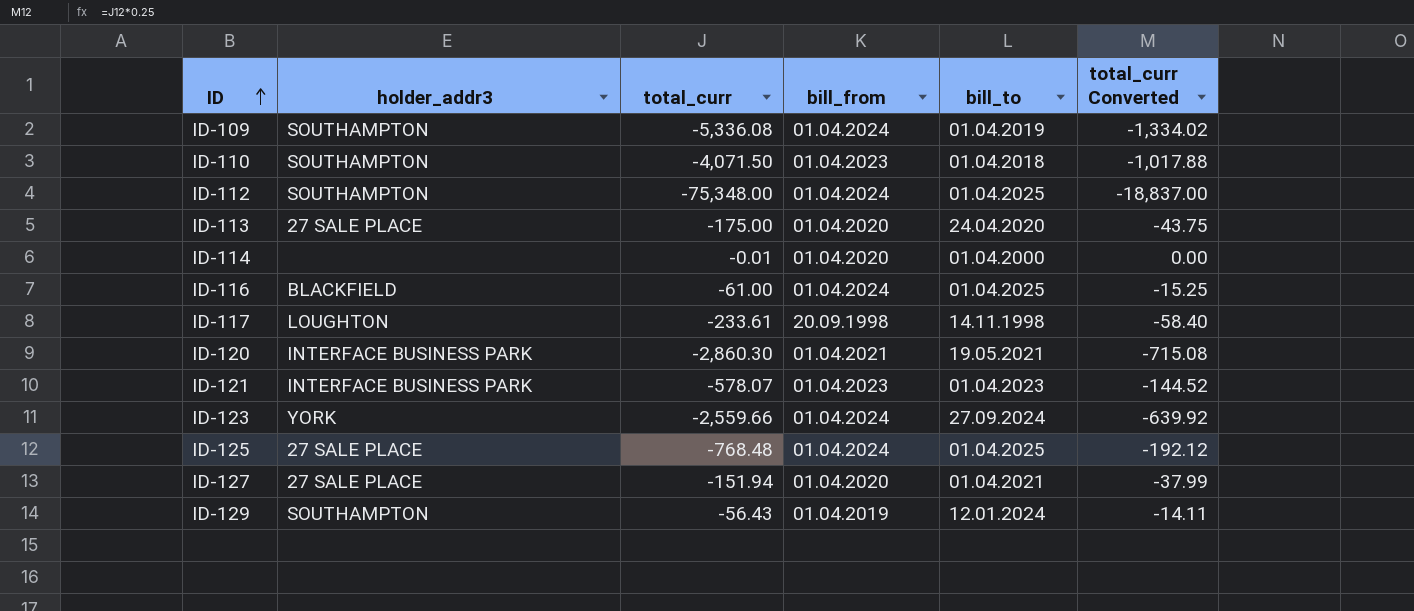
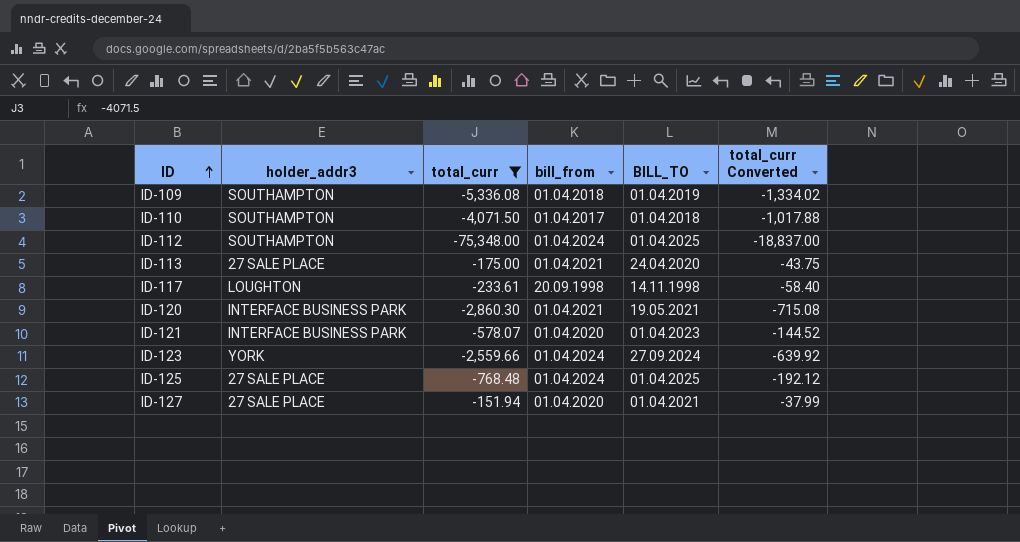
filter: none -> total_curr <= -151.94
column name: bill_to -> BILL_TO
ID-109 | bill_from: 01.04.2024 -> 01.04.2018
ID-110 | bill_from: 01.04.2023 -> 01.04.2017
ID-113 | bill_from: 01.04.2020 -> 01.04.2021
ID-121 | bill_from: 01.04.2023 -> 01.04.2020

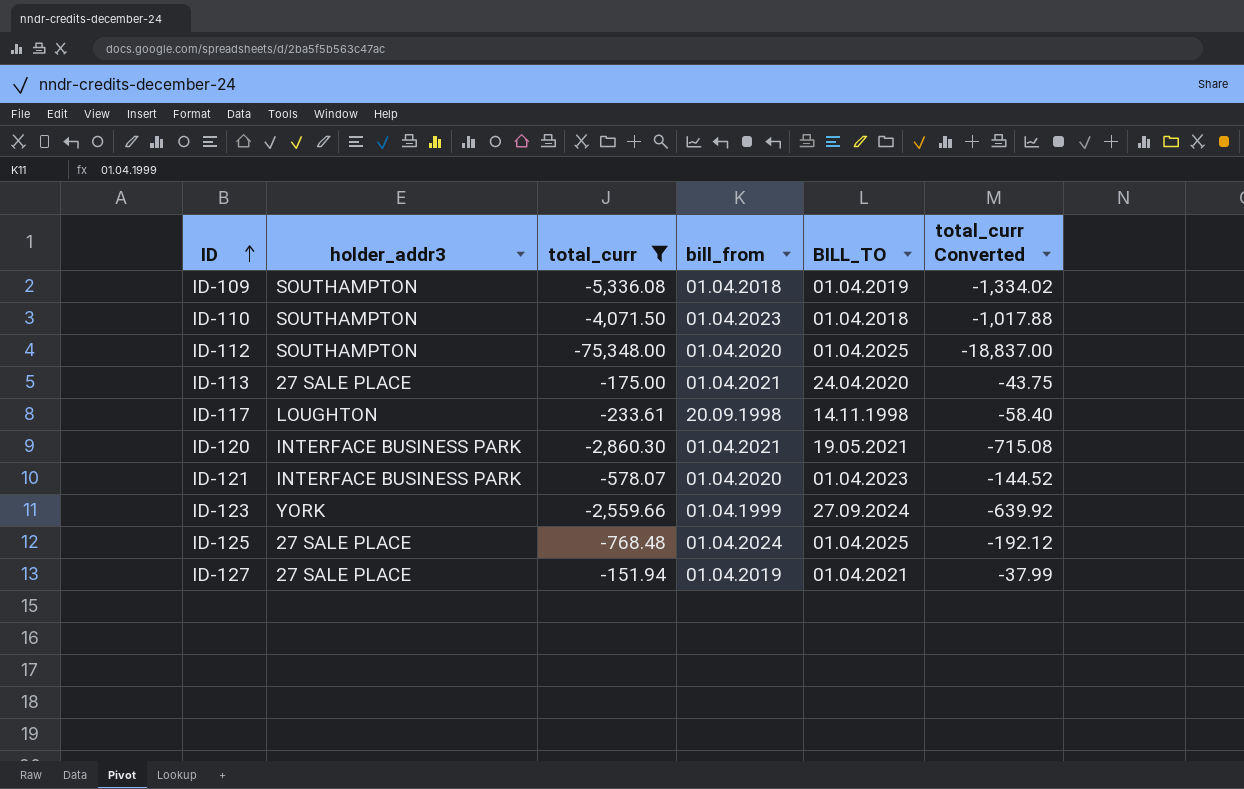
ID-110 | bill_from: 01.04.2017 -> 01.04.2023
ID-112 | bill_from: 01.04.2024 -> 01.04.2020
ID-123 | bill_from: 01.04.2024 -> 01.04.1999
ID-127 | bill_from: 01.04.2020 -> 01.04.2019

